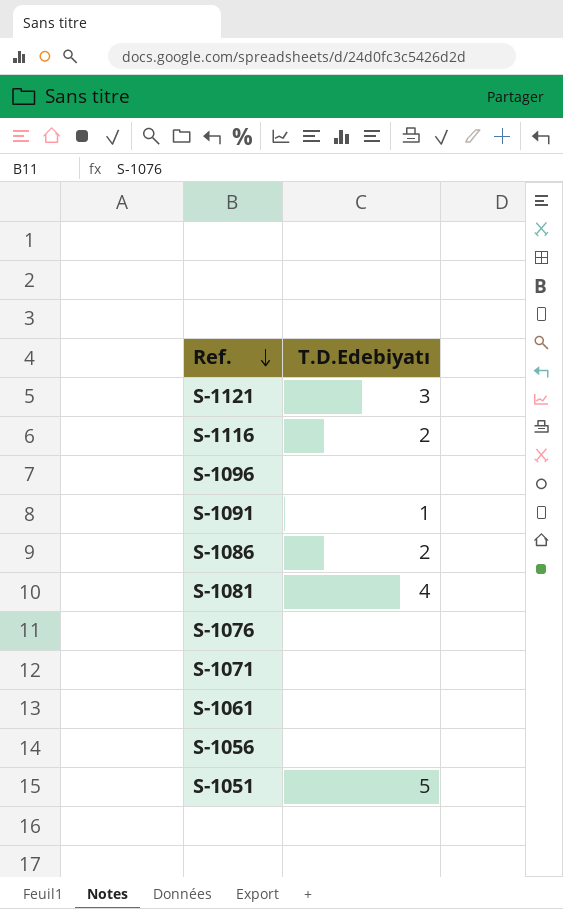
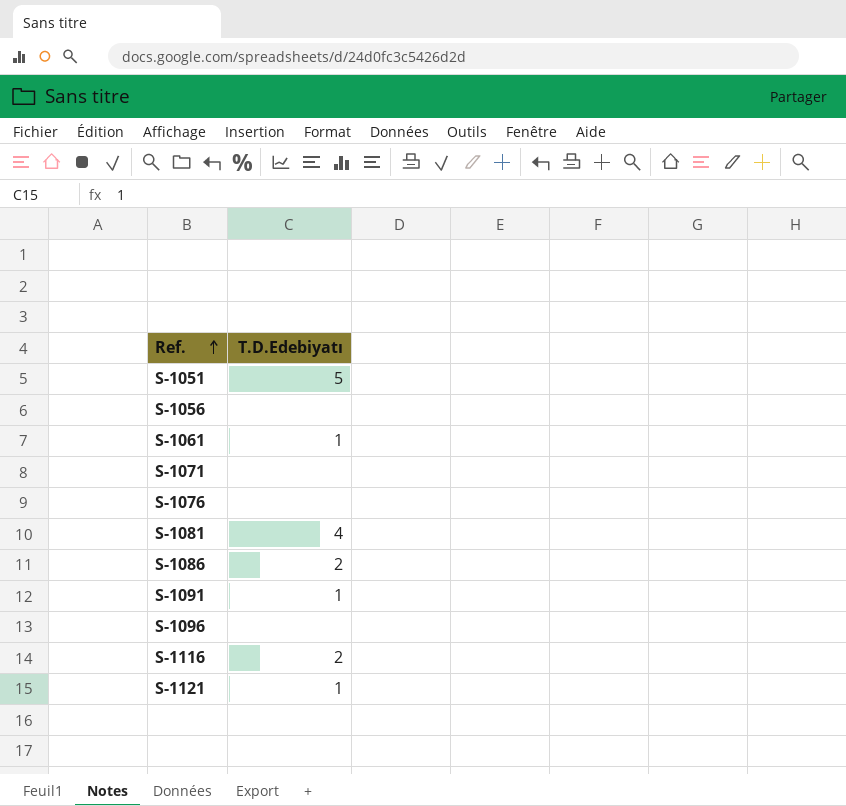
row order: Ref. descending -> Ref. ascending
S-1061 | T.D.Edebiyatı: none -> 1
S-1121 | T.D.Edebiyatı: 3 -> 1

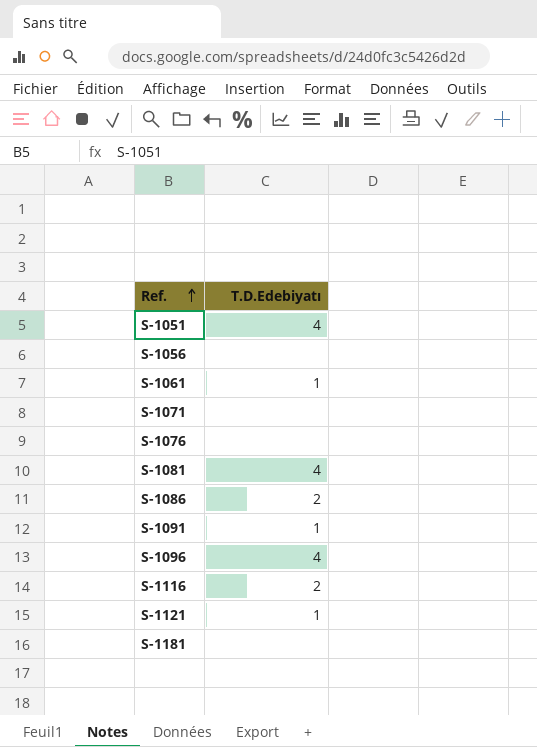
S-1051 | T.D.Edebiyatı: 5 -> 4
S-1096 | T.D.Edebiyatı: none -> 4
row S-1181: none -> none

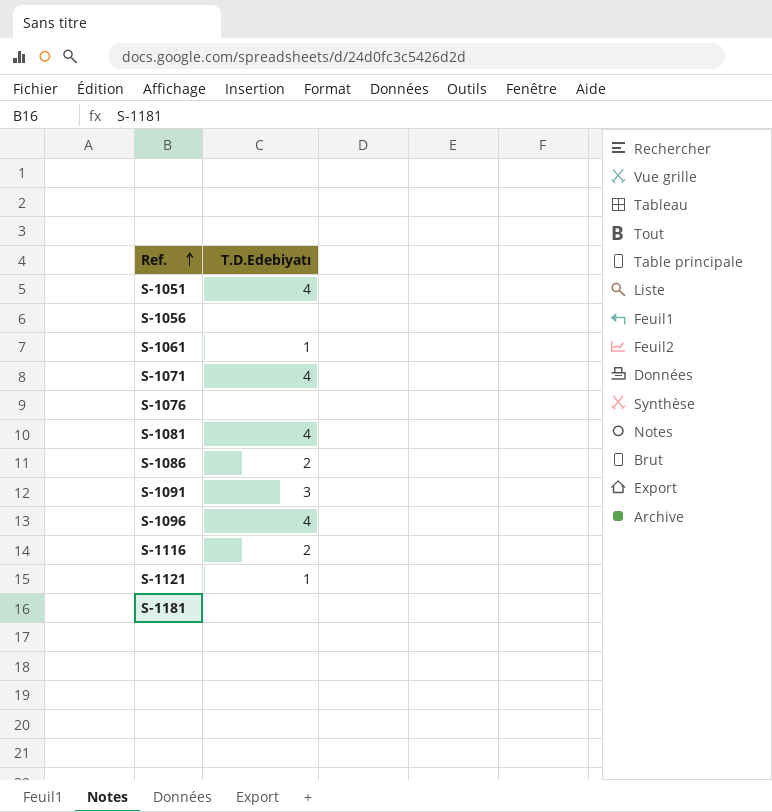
S-1071 | T.D.Edebiyatı: none -> 4
S-1091 | T.D.Edebiyatı: 1 -> 3

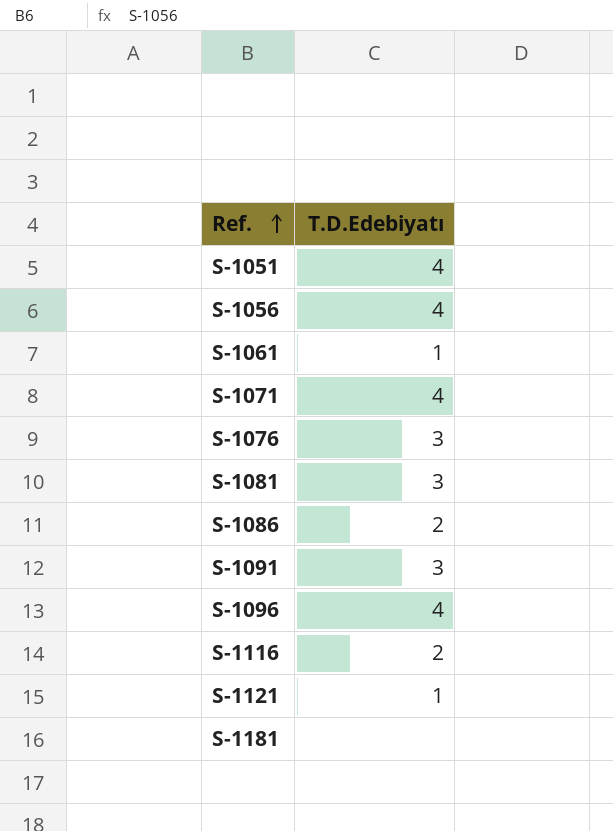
S-1056 | T.D.Edebiyatı: none -> 4
S-1076 | T.D.Edebiyatı: none -> 3
S-1081 | T.D.Edebiyatı: 4 -> 3

